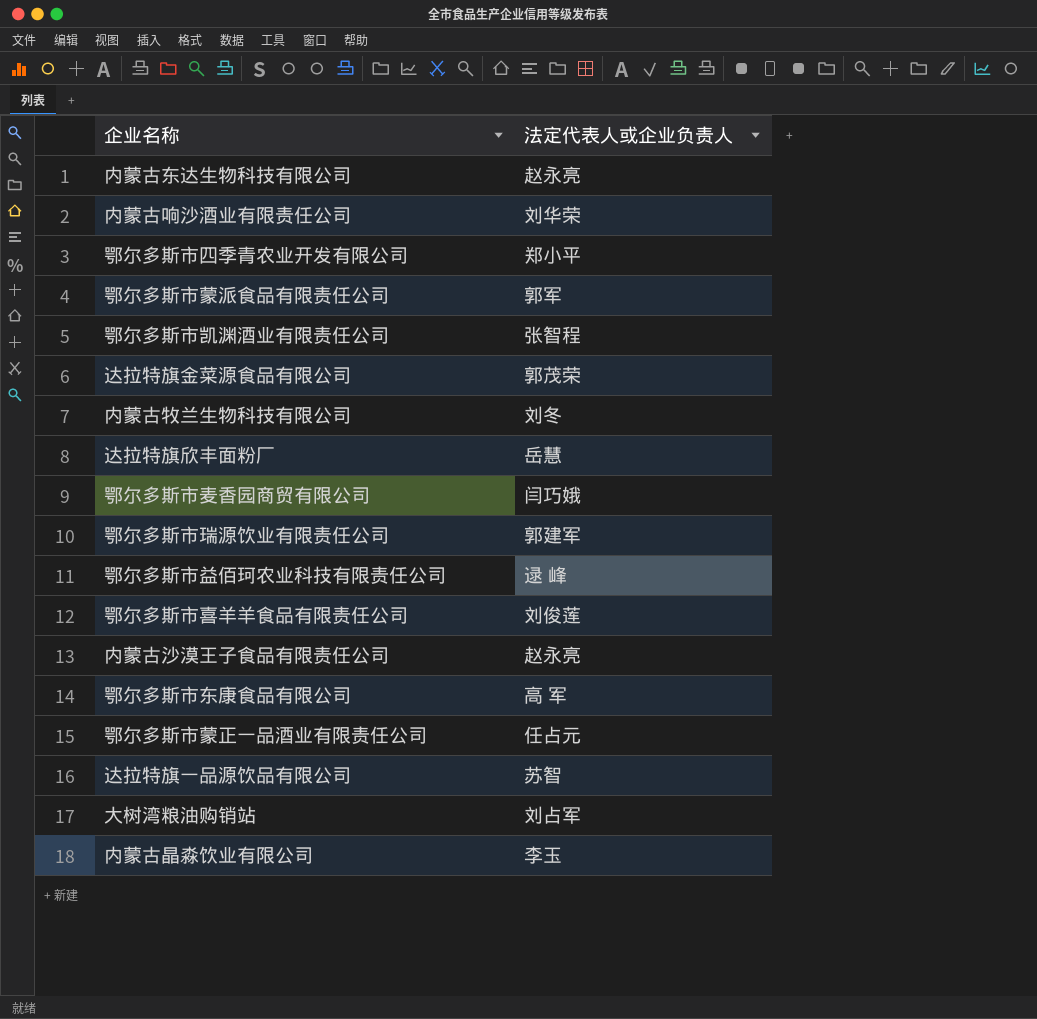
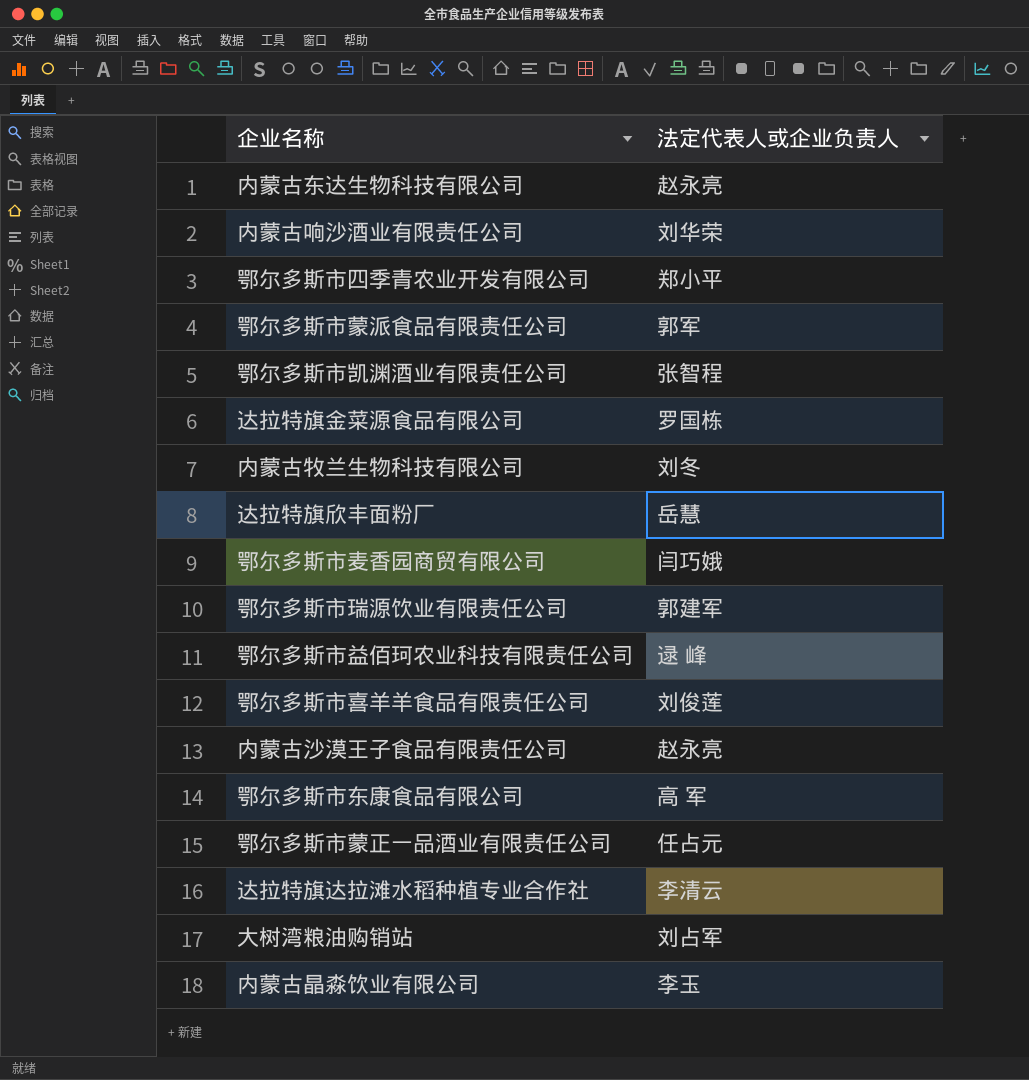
row 达拉特旗一品源饮品有限公司: 苏智 -> none
达拉特旗金菜源食品有限公司 | 法定代表人或企业负责人: 郭茂荣 -> 罗国栋
row 达拉特旗达拉滩水稻种植专业合作社: none -> 李清云

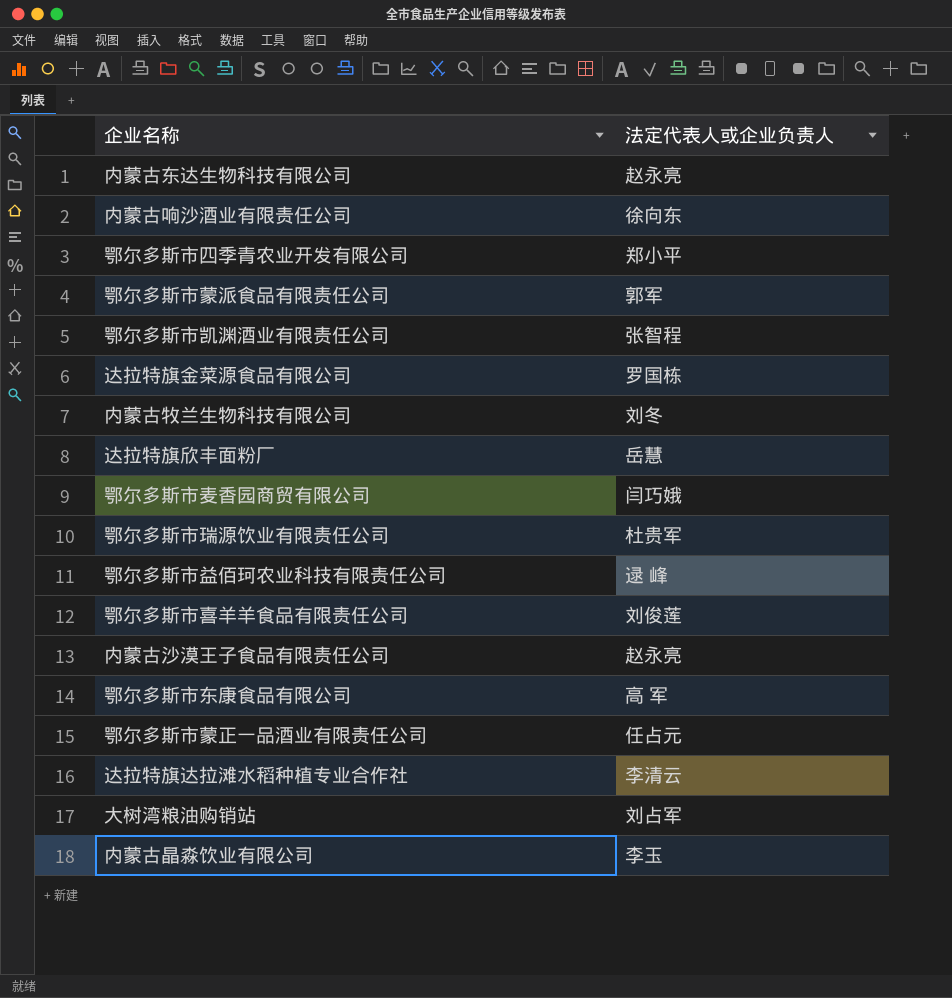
内蒙古响沙酒业有限责任公司 | 法定代表人或企业负责人: 刘华荣 -> 徐向东
鄂尔多斯市瑞源饮业有限责任公司 | 法定代表人或企业负责人: 郭建军 -> 杜贵军

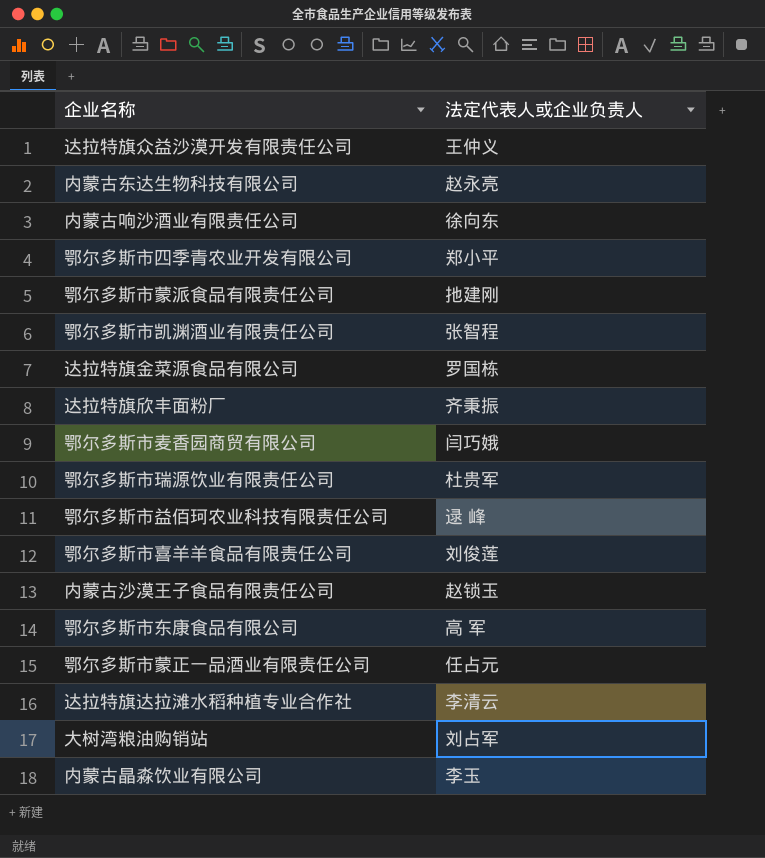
row 内蒙古牧兰生物科技有限公司: 刘冬 -> none
row 达拉特旗众益沙漠开发有限责任公司: none -> 王仲义
鄂尔多斯市蒙派食品有限责任公司 | 法定代表人或企业负责人: 郭军 -> 扡建刚
达拉特旗欣丰面粉厂 | 法定代表人或企业负责人: 岳慧 -> 齐秉振
内蒙古沙漠王子食品有限责任公司 | 法定代表人或企业负责人: 赵永亮 -> 赵锁玉

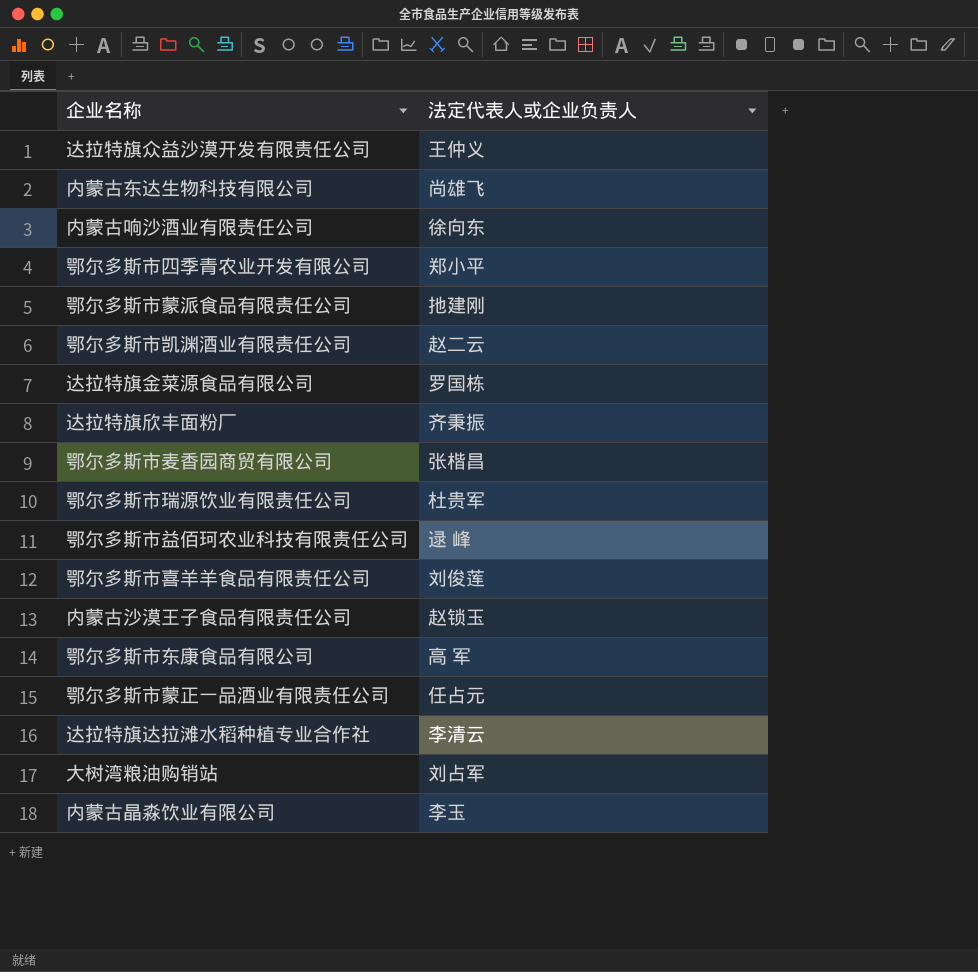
内蒙古东达生物科技有限公司 | 法定代表人或企业负责人: 赵永亮 -> 尚雄飞
鄂尔多斯市凯渊酒业有限责任公司 | 法定代表人或企业负责人: 张智程 -> 赵二云
鄂尔多斯市麦香园商贸有限公司 | 法定代表人或企业负责人: 闫巧娥 -> 张楷昌

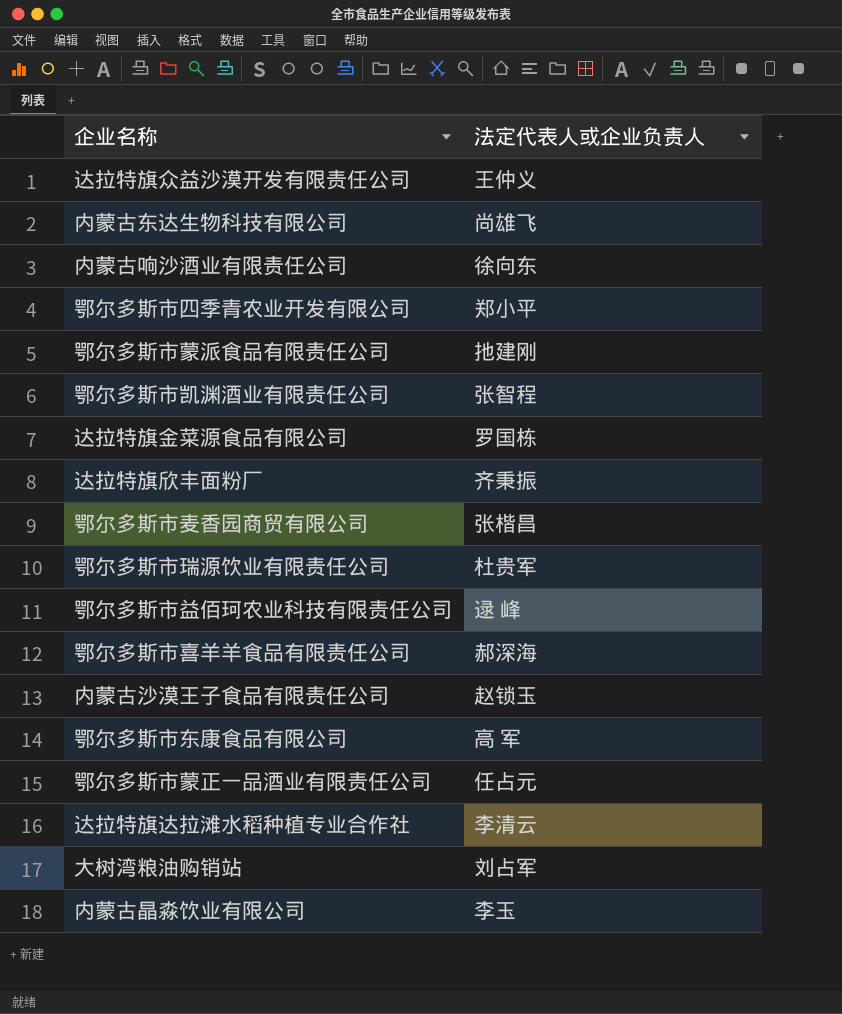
鄂尔多斯市凯渊酒业有限责任公司 | 法定代表人或企业负责人: 赵二云 -> 张智程
鄂尔多斯市喜羊羊食品有限责任公司 | 法定代表人或企业负责人: 刘俊莲 -> 郝深海

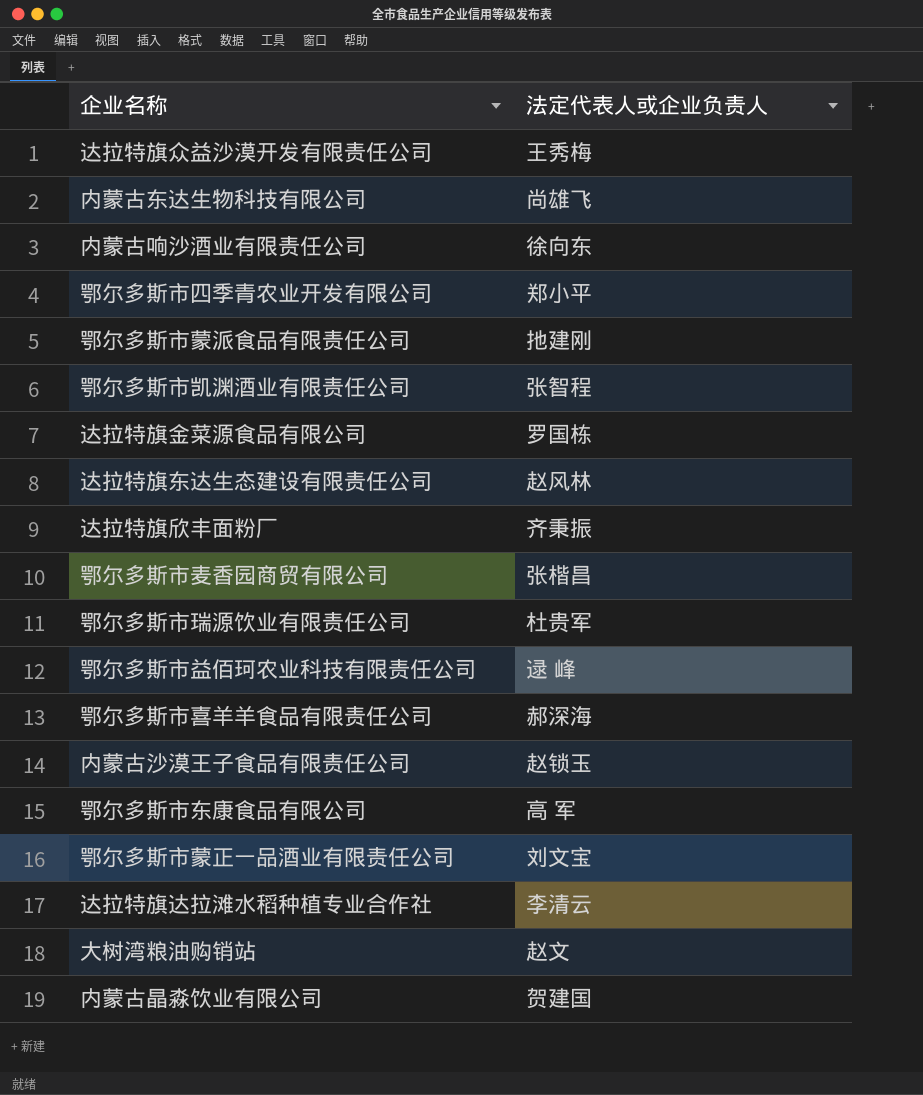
达拉特旗众益沙漠开发有限责任公司 | 法定代表人或企业负责人: 王仲义 -> 王秀梅
row 达拉特旗东达生态建设有限责任公司: none -> 赵风林
鄂尔多斯市蒙正一品酒业有限责任公司 | 法定代表人或企业负责人: 任占元 -> 刘文宝
大树湾粮油购销站 | 法定代表人或企业负责人: 刘占军 -> 赵文
内蒙古晶淼饮业有限公司 | 法定代表人或企业负责人: 李玉 -> 贺建国

